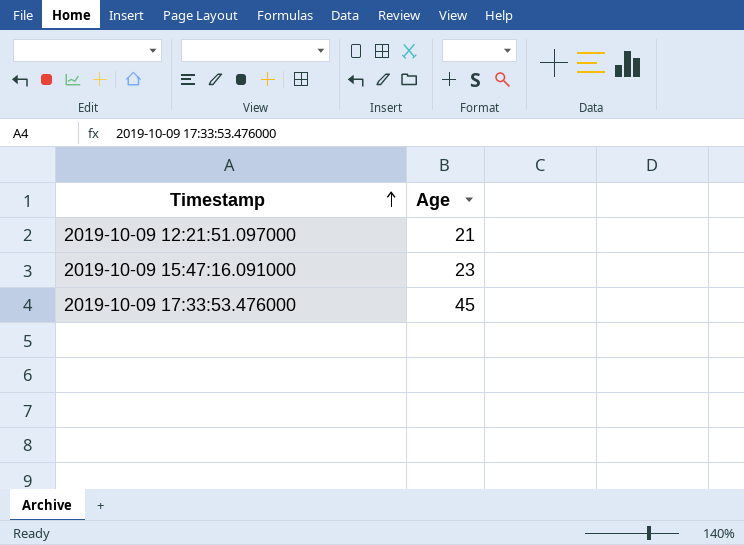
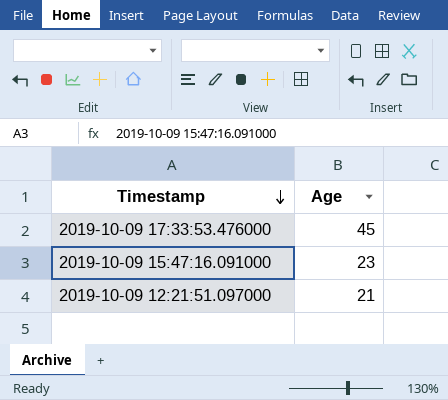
row order: Timestamp ascending -> Timestamp descending

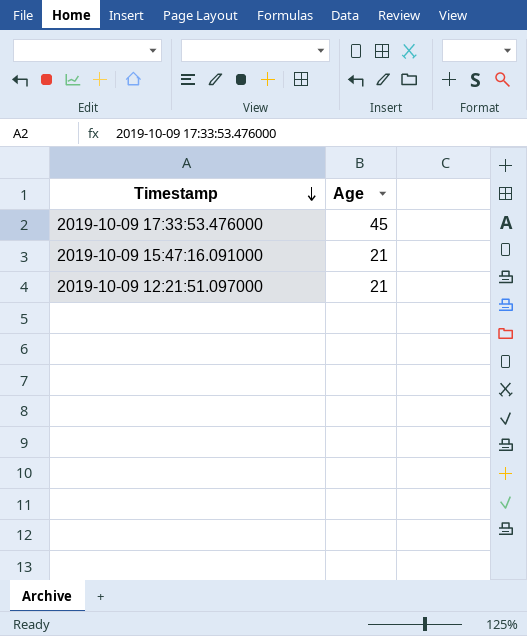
2019-10-09 15:47:16.091000 | Age: 23 -> 21

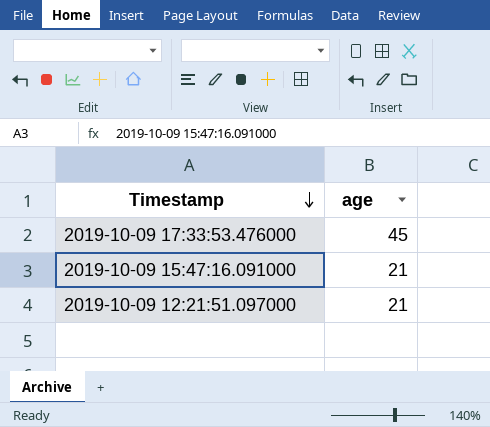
column name: Age -> age

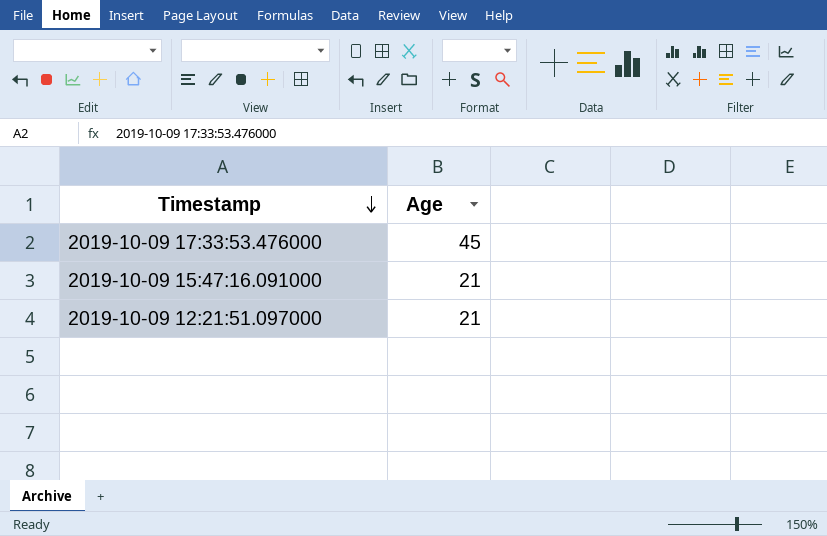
column name: age -> Age

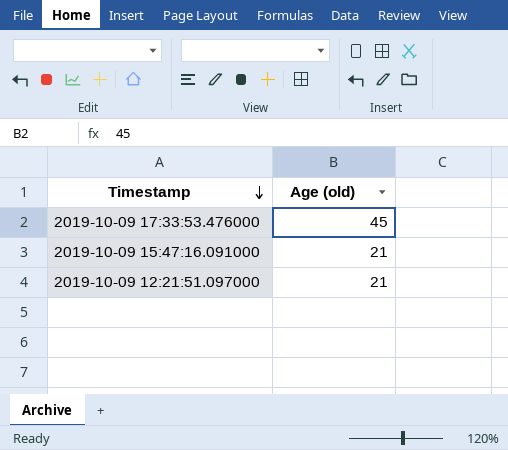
column name: Age -> Age (old)

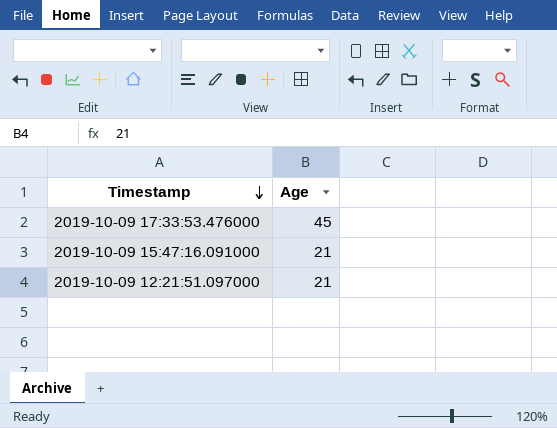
column name: Age (old) -> Age

